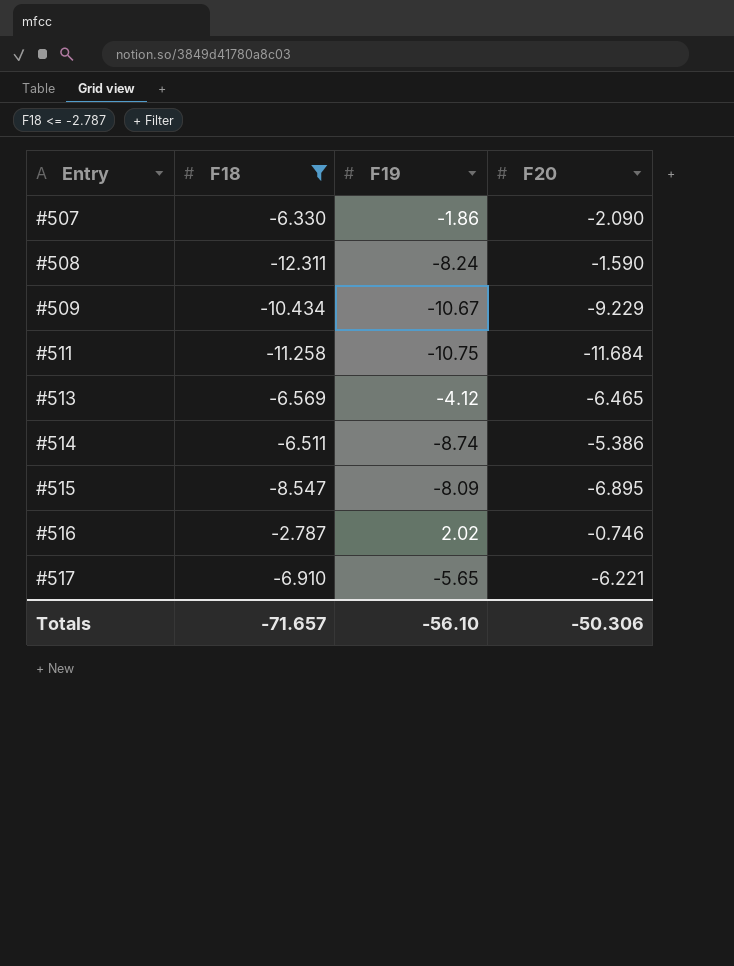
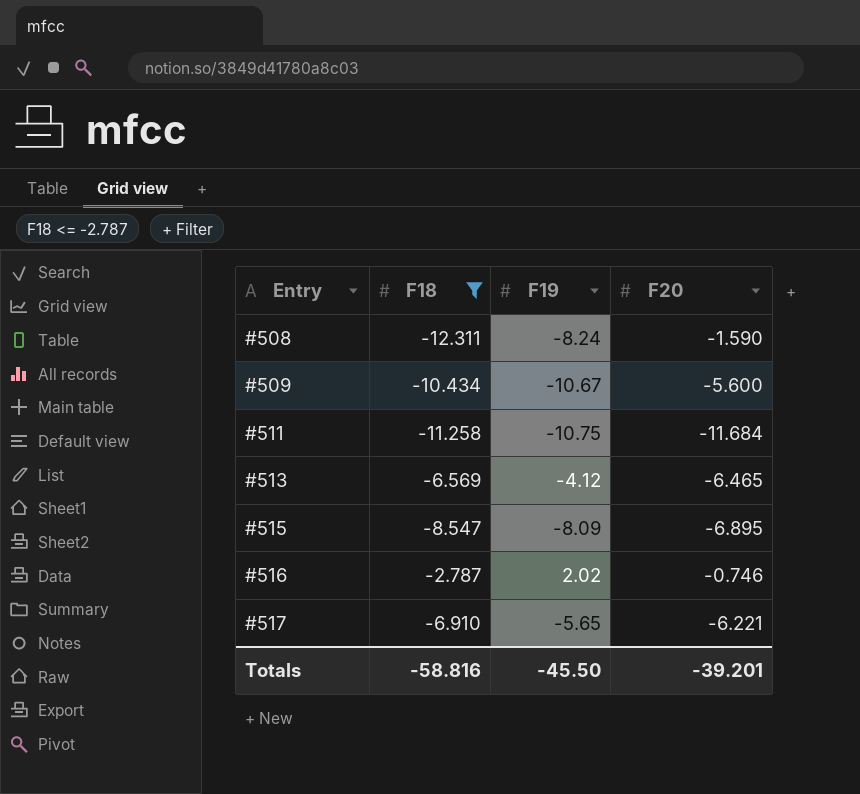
row #507: -6.330 | -1.86 | -2.090 -> none
row #514: -6.511 | -8.74 | -5.386 -> none
#509 | F20: -9.229 -> -5.600
Totals | F18: -71.657 -> -58.816
Totals | F19: -56.10 -> -45.50
Totals | F20: -50.306 -> -39.201

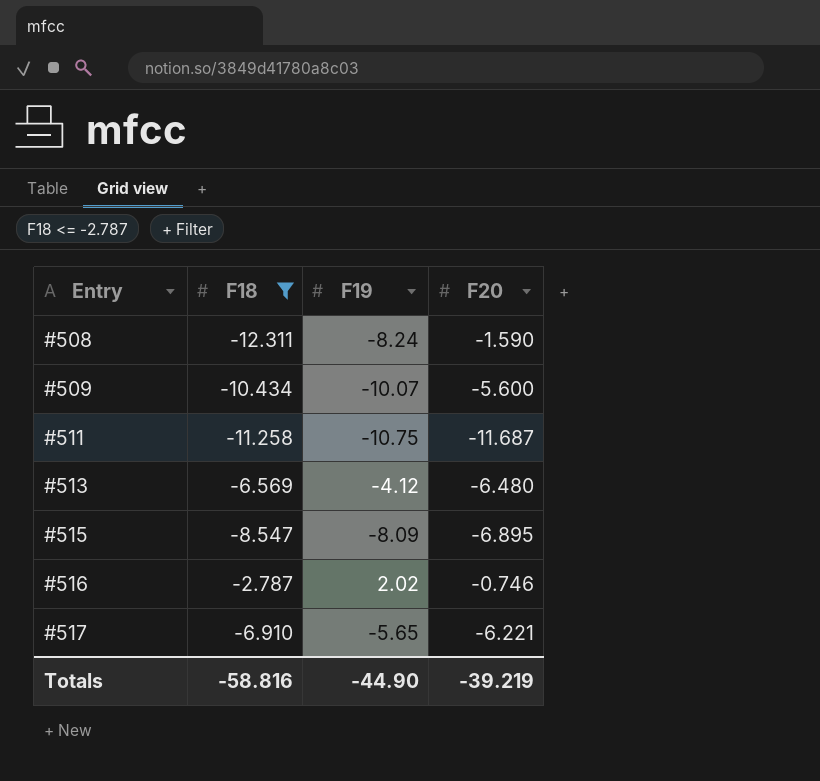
#509 | F19: -10.67 -> -10.07
#511 | F20: -11.684 -> -11.687
#513 | F20: -6.465 -> -6.480
Totals | F19: -45.50 -> -44.90
Totals | F20: -39.201 -> -39.219

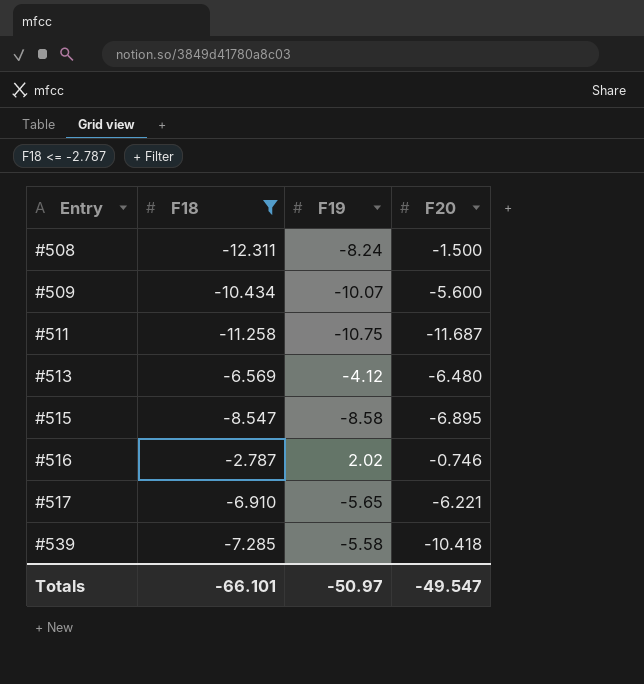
#508 | F20: -1.590 -> -1.500
#515 | F19: -8.09 -> -8.58
row #539: none -> -7.285 | -5.58 | -10.418
Totals | F18: -58.816 -> -66.101
Totals | F19: -44.90 -> -50.97
Totals | F20: -39.219 -> -49.547

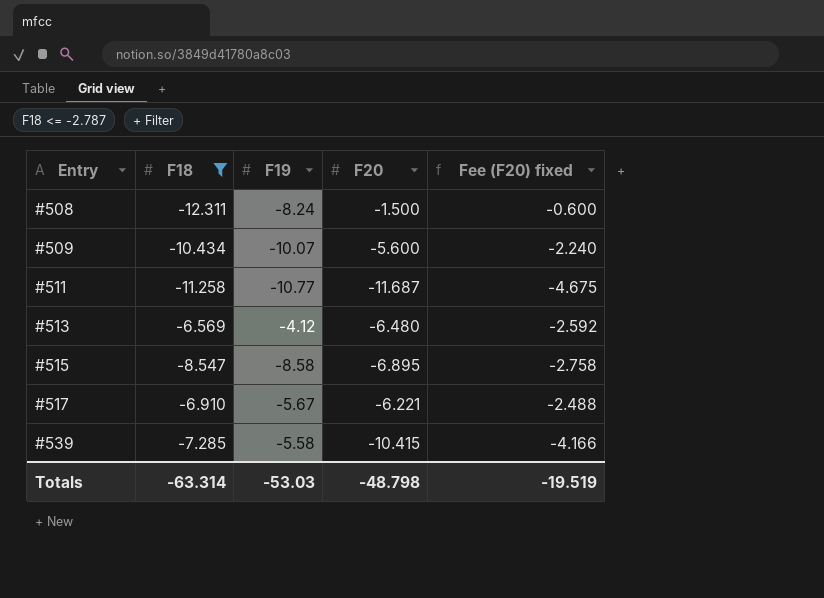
column Fee (F20) fixed | formula: none -> [F20] * 0.4
row #516: -2.787 | 2.02 | -0.746 -> none
#511 | F19: -10.75 -> -10.77
#517 | F19: -5.65 -> -5.67
#539 | F20: -10.418 -> -10.415
Totals | F18: -66.101 -> -63.314
Totals | F19: -50.97 -> -53.03
Totals | F20: -49.547 -> -48.798

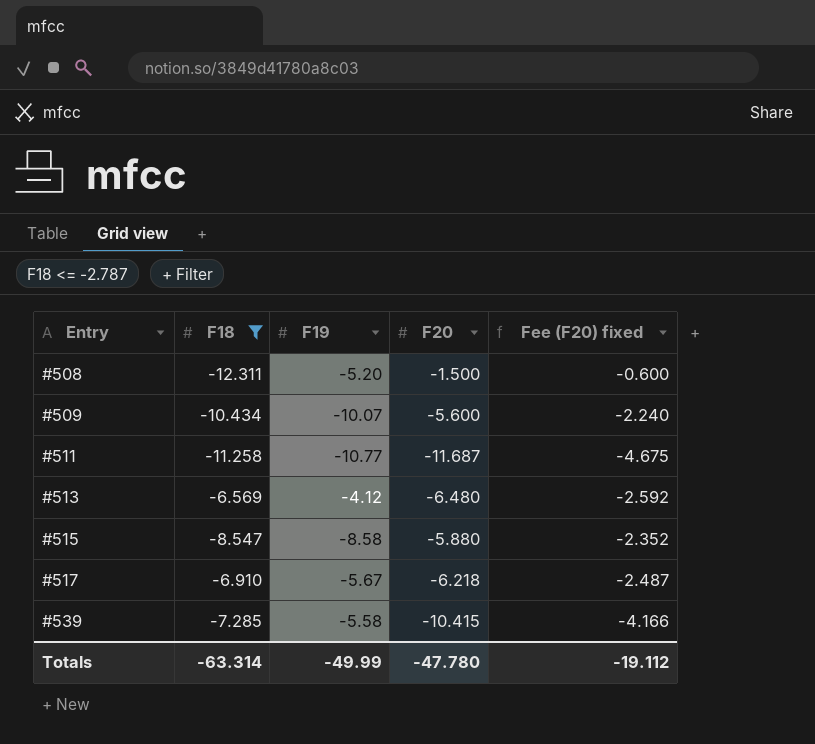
#508 | F19: -8.24 -> -5.20
#515 | F20: -6.895 -> -5.880
#515 | Fee (F20) fixed: -2.758 -> -2.352
#517 | F20: -6.221 -> -6.218
#517 | Fee (F20) fixed: -2.488 -> -2.487
Totals | F19: -53.03 -> -49.99
Totals | F20: -48.798 -> -47.780
Totals | Fee (F20) fixed: -19.519 -> -19.112

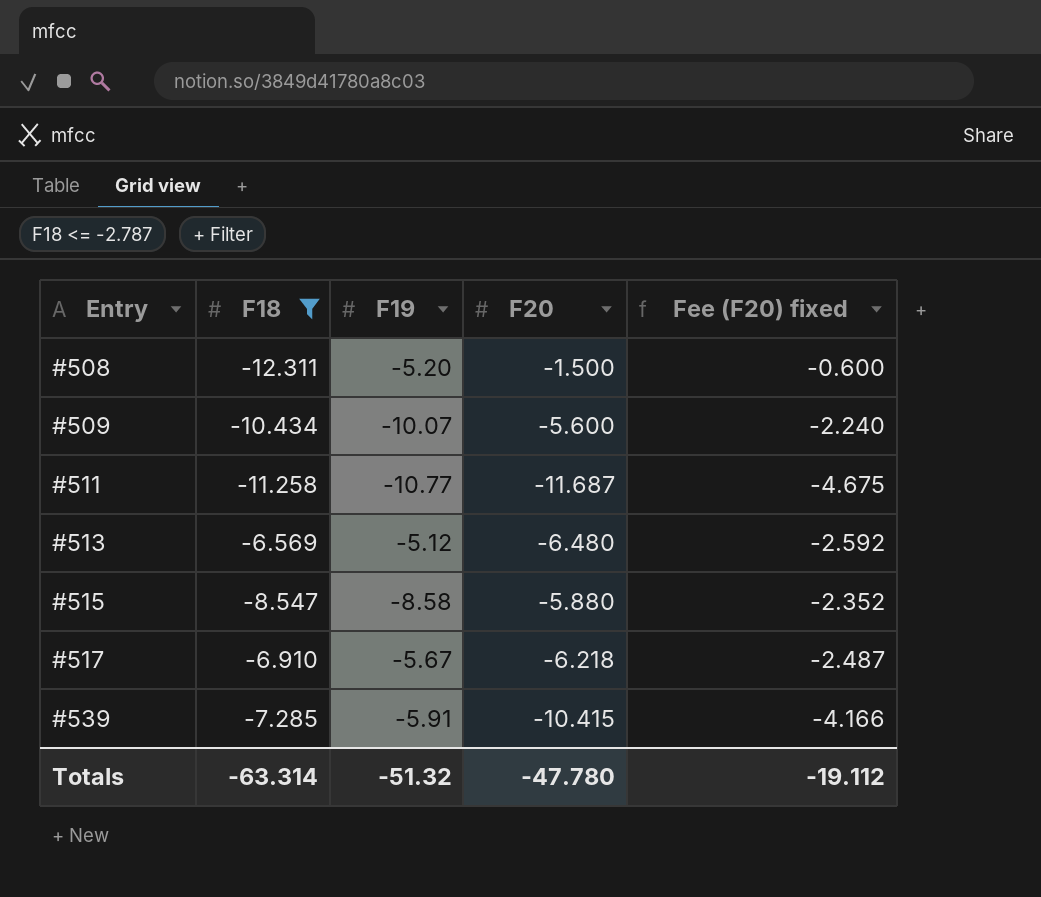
#513 | F19: -4.12 -> -5.12
#539 | F19: -5.58 -> -5.91
Totals | F19: -49.99 -> -51.32

